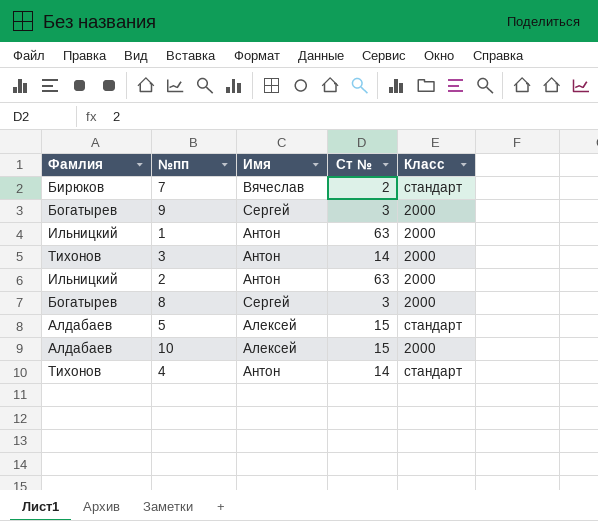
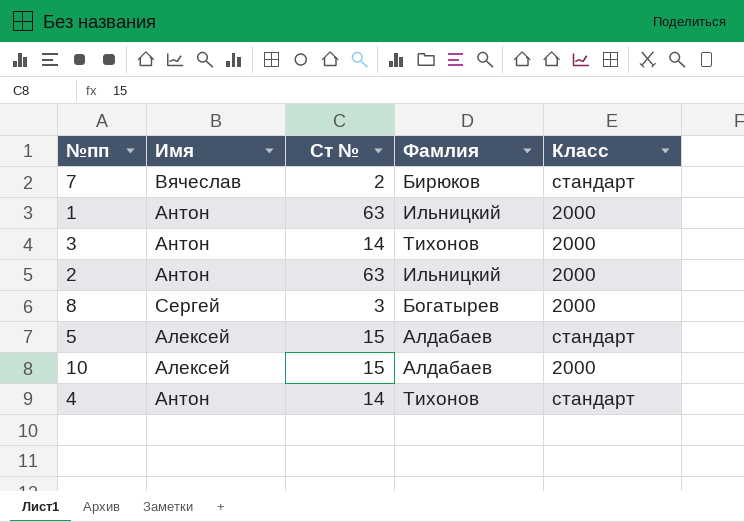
column Фамлия | position: 1 -> 4
row 9: Богатырев | Сергей | 3 | 2000 -> none

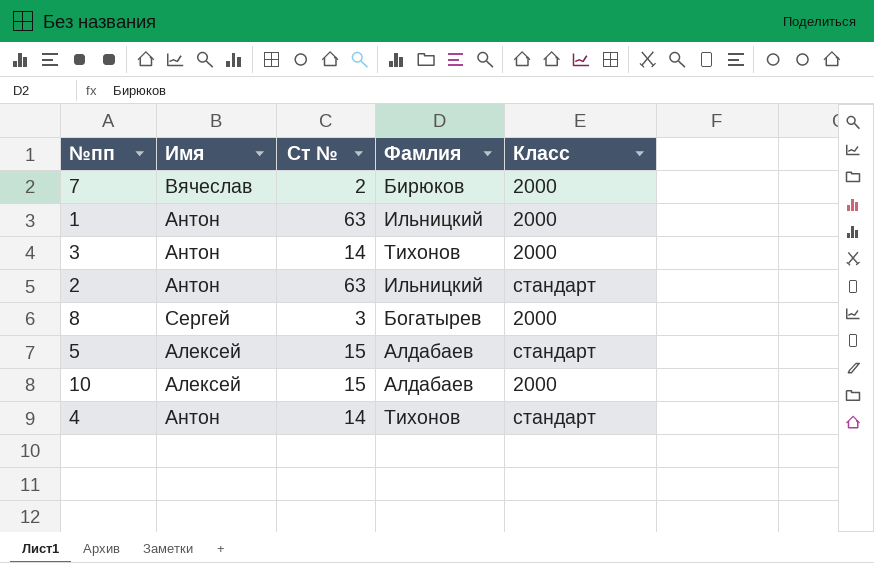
7 | Класс: стандарт -> 2000
2 | Класс: 2000 -> стандарт

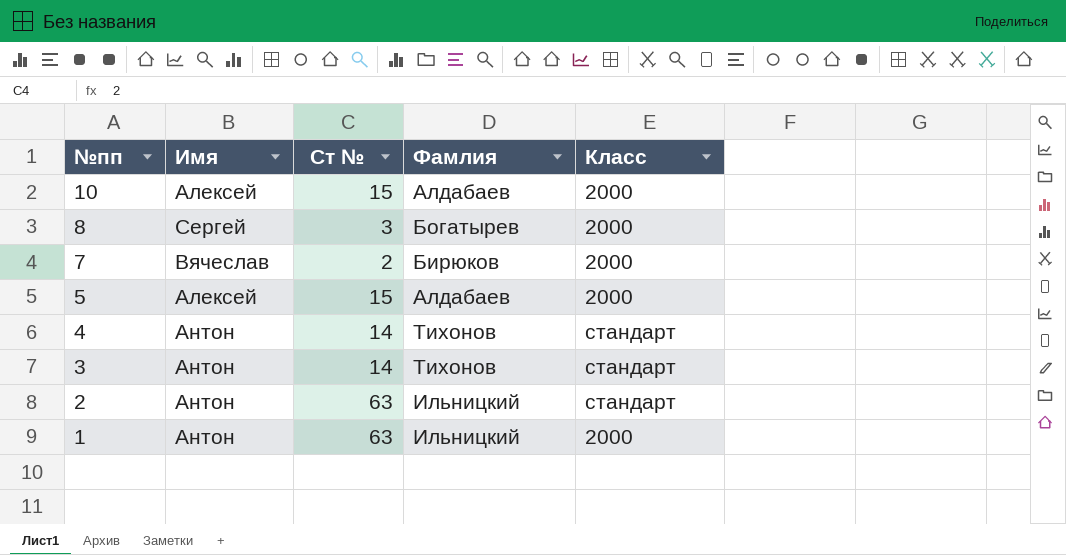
row order: none -> №пп descending
5 | Класс: стандарт -> 2000
3 | Класс: 2000 -> стандарт

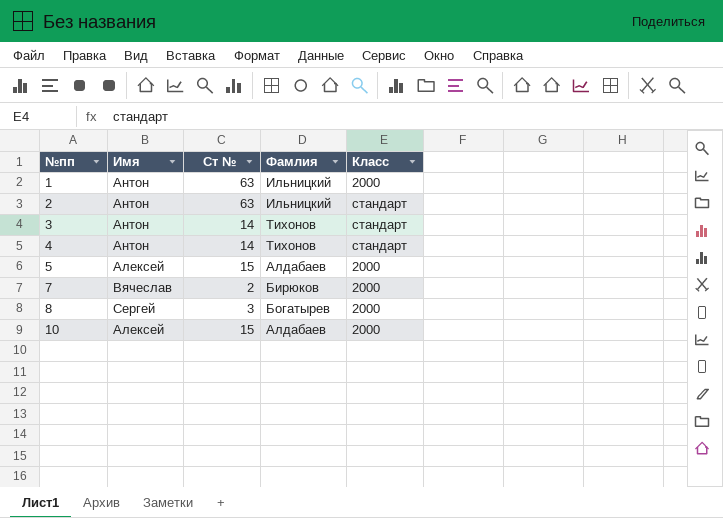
row order: №пп descending -> №пп ascending

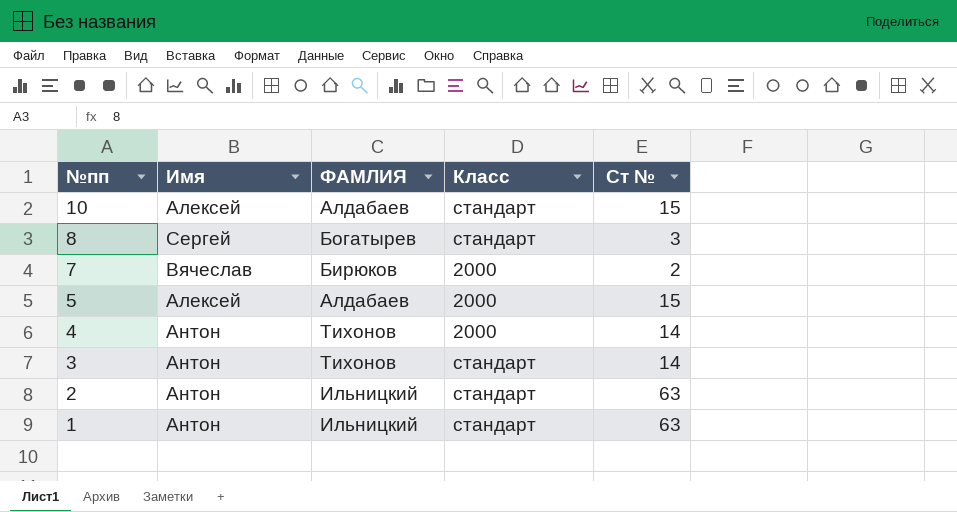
row order: №пп ascending -> №пп descending
column name: Фамлия -> ФАМЛИЯ
column Ст № | position: 3 -> 5
10 | Класс: 2000 -> стандарт
8 | Класс: 2000 -> стандарт
4 | Класс: стандарт -> 2000
1 | Класс: 2000 -> стандарт

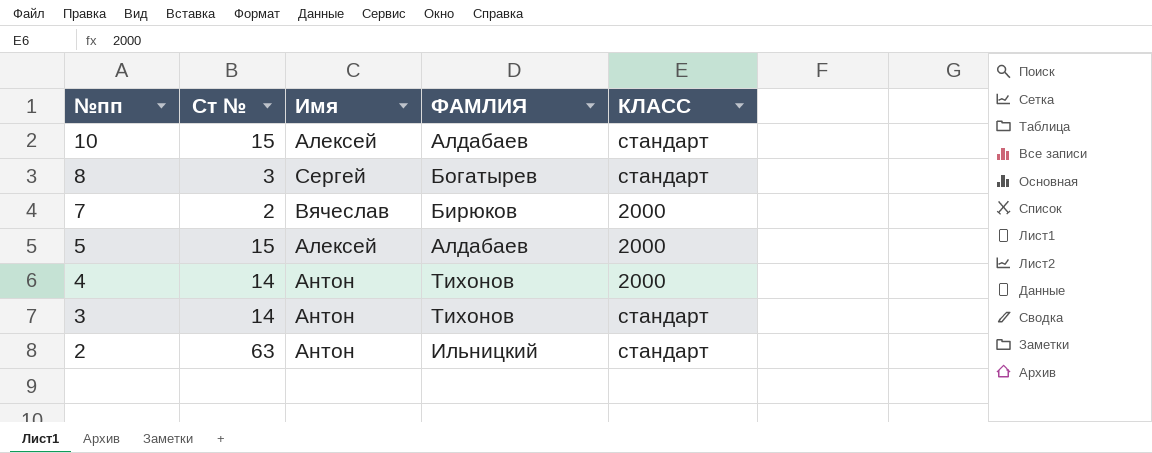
column Ст № | position: 5 -> 2
column name: Класс -> КЛАСС
row 1: Антон | Ильницкий | стандарт | 63 -> none

